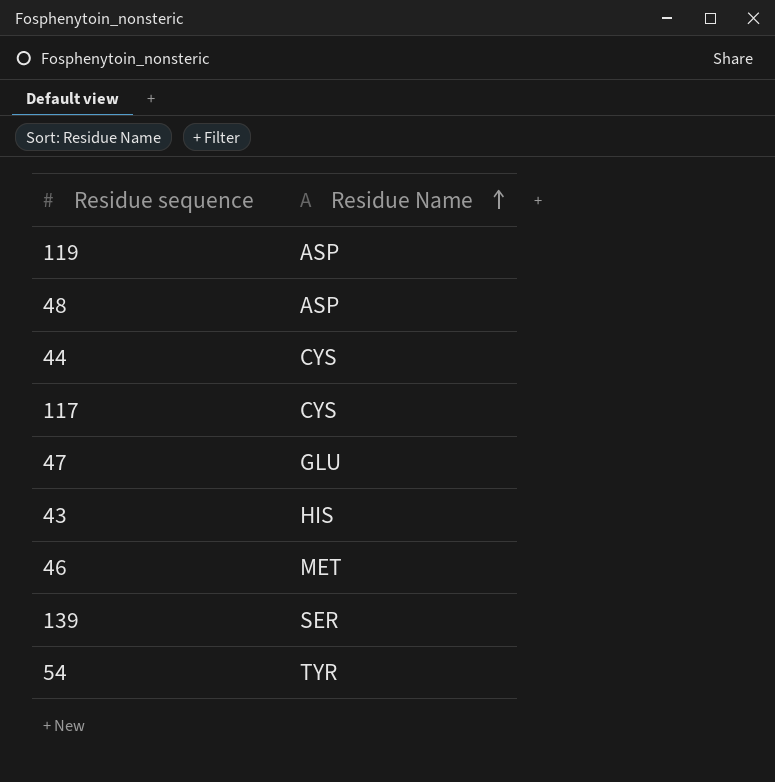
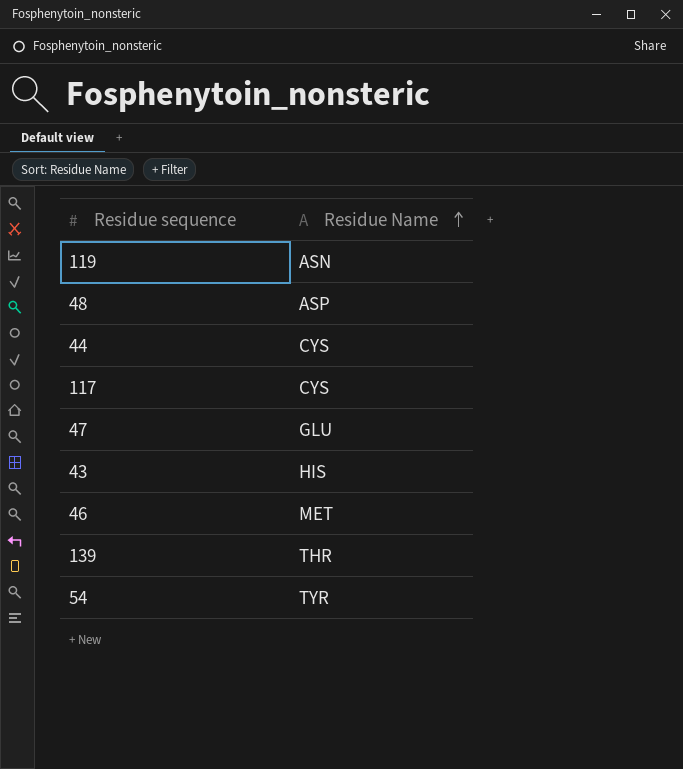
119 | Residue Name: ASP -> ASN
139 | Residue Name: SER -> THR

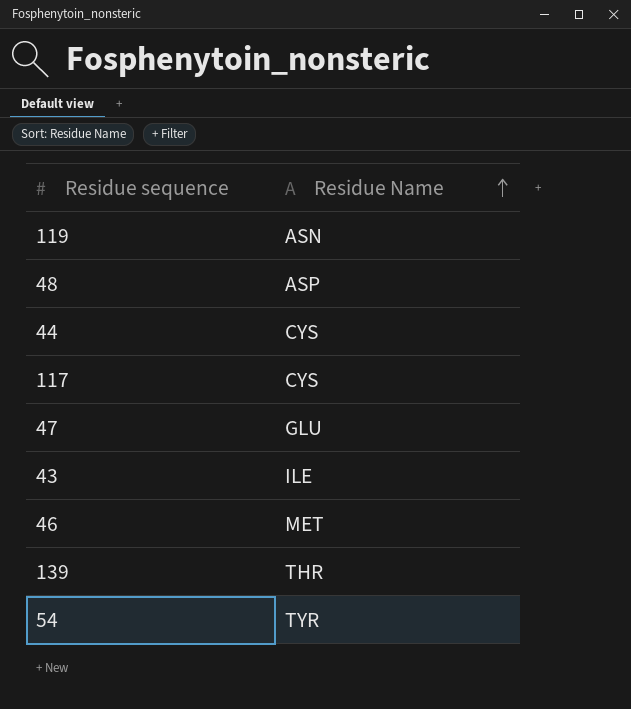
43 | Residue Name: HIS -> ILE

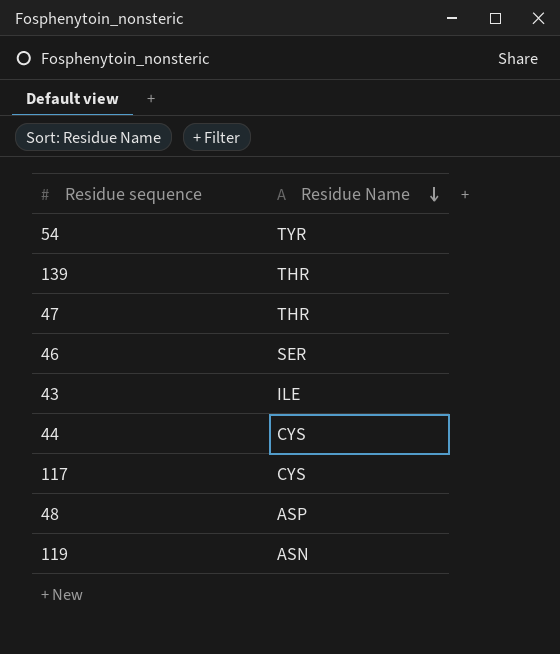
row order: Residue Name ascending -> Residue Name descending
47 | Residue Name: GLU -> THR
46 | Residue Name: MET -> SER

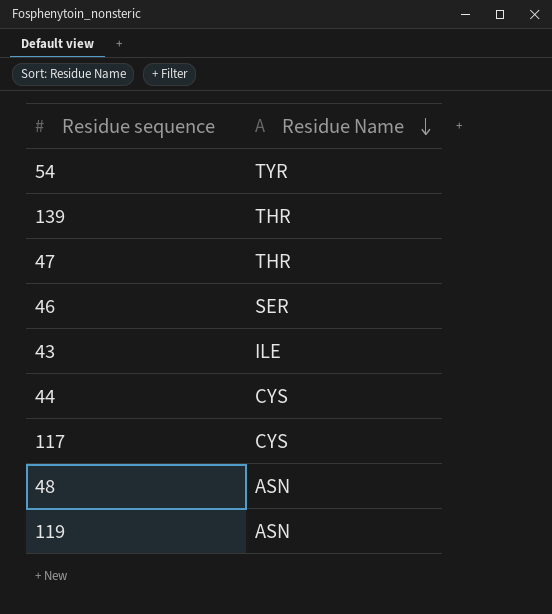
48 | Residue Name: ASP -> ASN

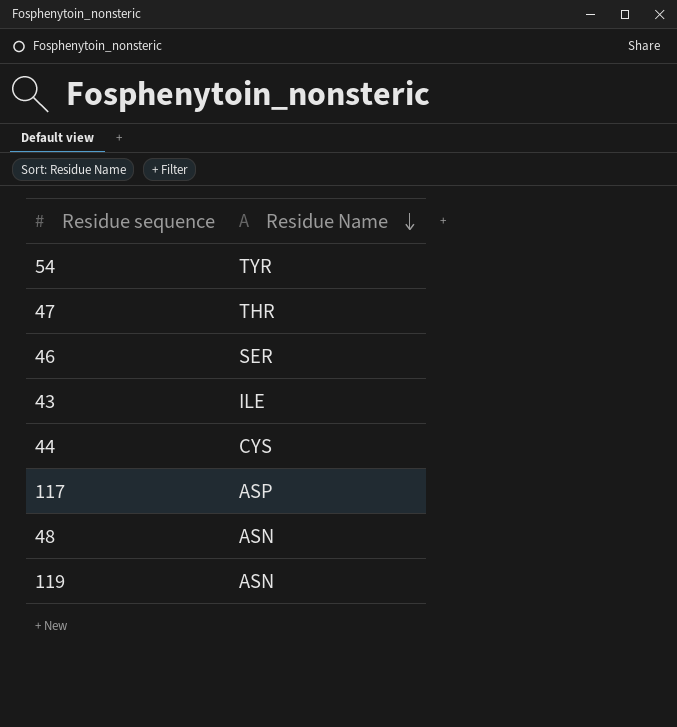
row 139: THR -> none
117 | Residue Name: CYS -> ASP

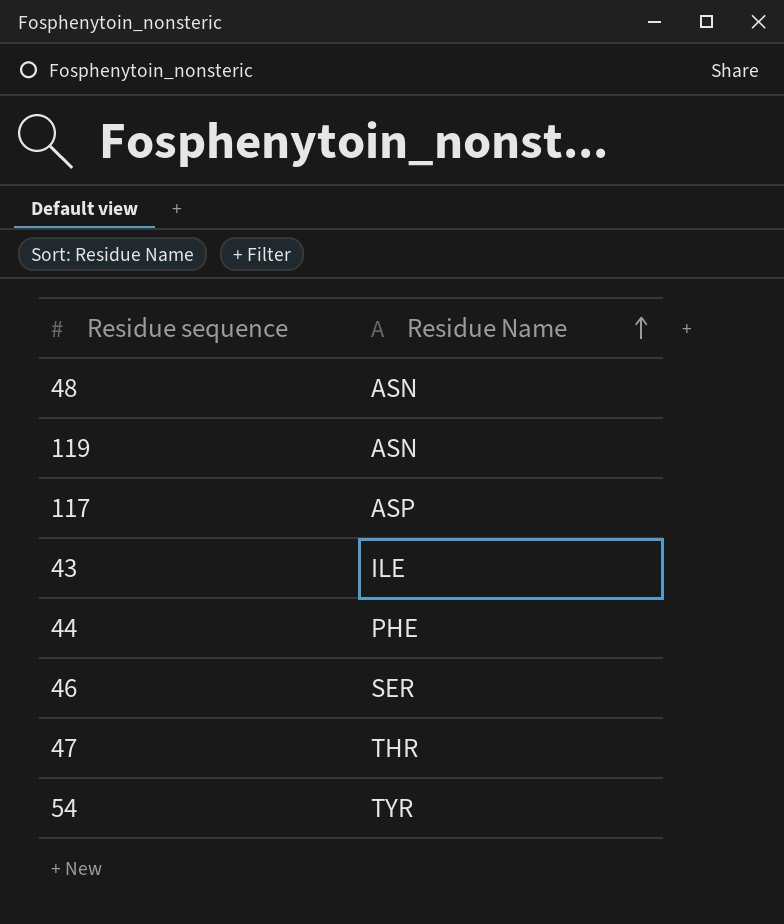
row order: Residue Name descending -> Residue Name ascending
44 | Residue Name: CYS -> PHE

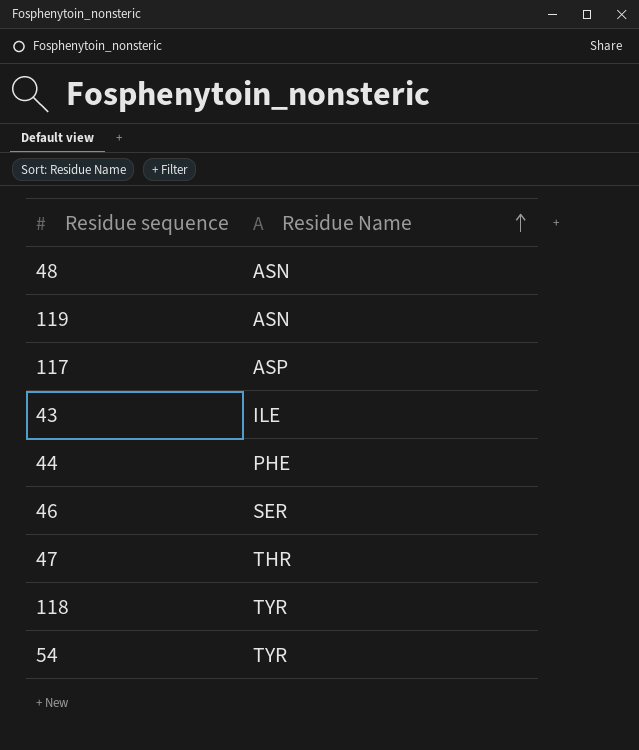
row 118: none -> TYR

